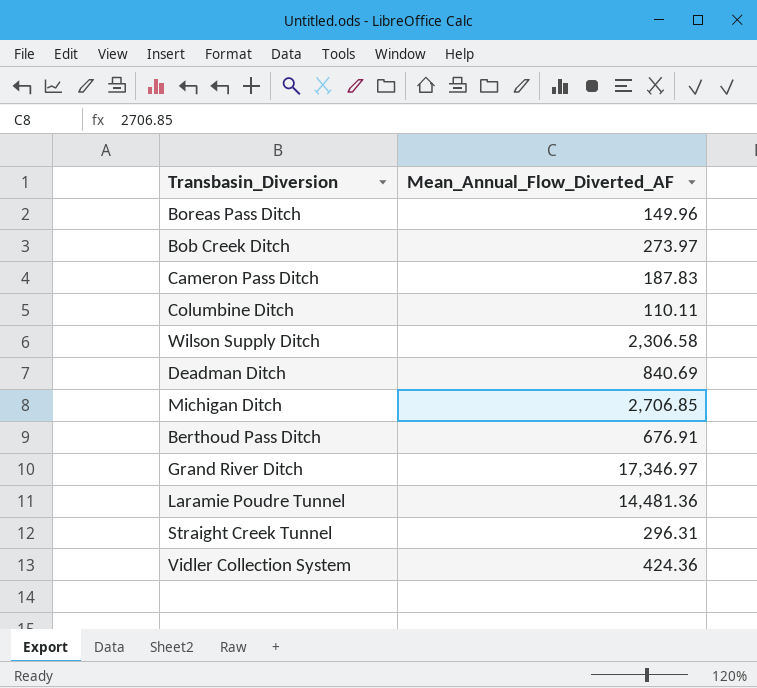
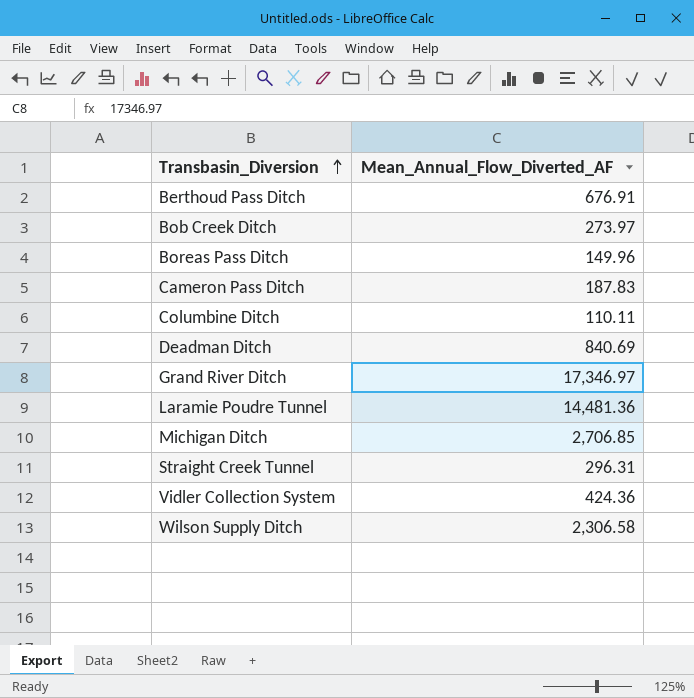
row order: none -> Transbasin_Diversion ascending

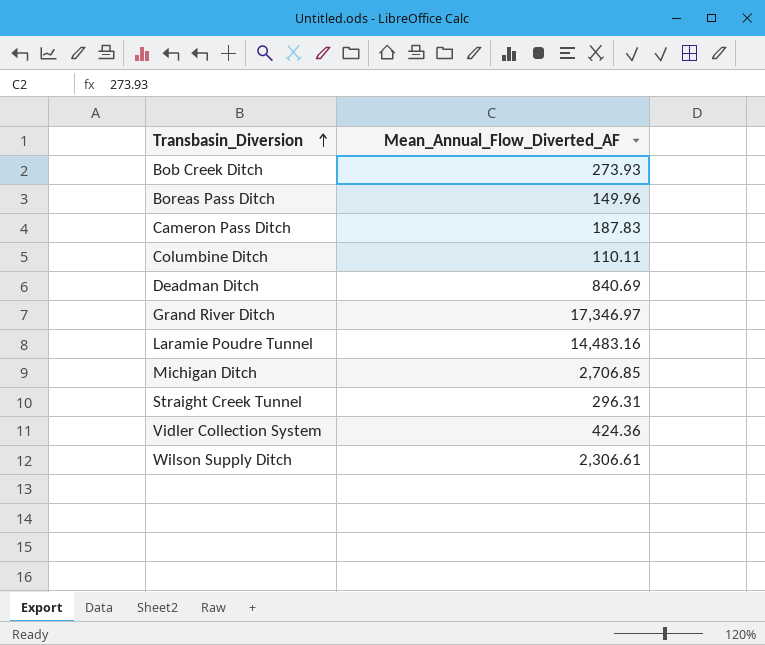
row Berthoud Pass Ditch: 676.91 -> none
Bob Creek Ditch | Mean_Annual_Flow_Diverted_AF: 273.97 -> 273.93
Laramie Poudre Tunnel | Mean_Annual_Flow_Diverted_AF: 14,481.36 -> 14,483.16
Wilson Supply Ditch | Mean_Annual_Flow_Diverted_AF: 2,306.58 -> 2,306.61

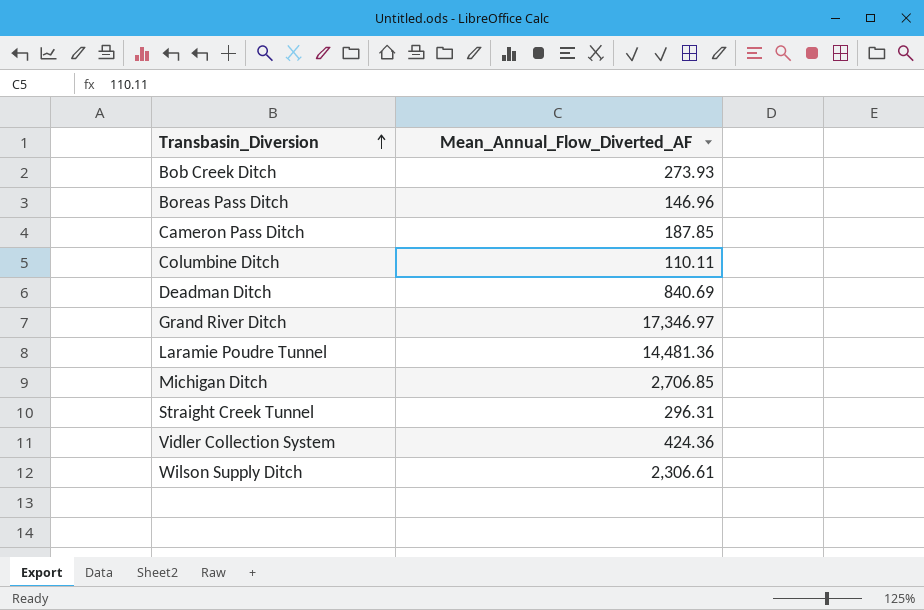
Boreas Pass Ditch | Mean_Annual_Flow_Diverted_AF: 149.96 -> 146.96
Cameron Pass Ditch | Mean_Annual_Flow_Diverted_AF: 187.83 -> 187.85
Laramie Poudre Tunnel | Mean_Annual_Flow_Diverted_AF: 14,483.16 -> 14,481.36

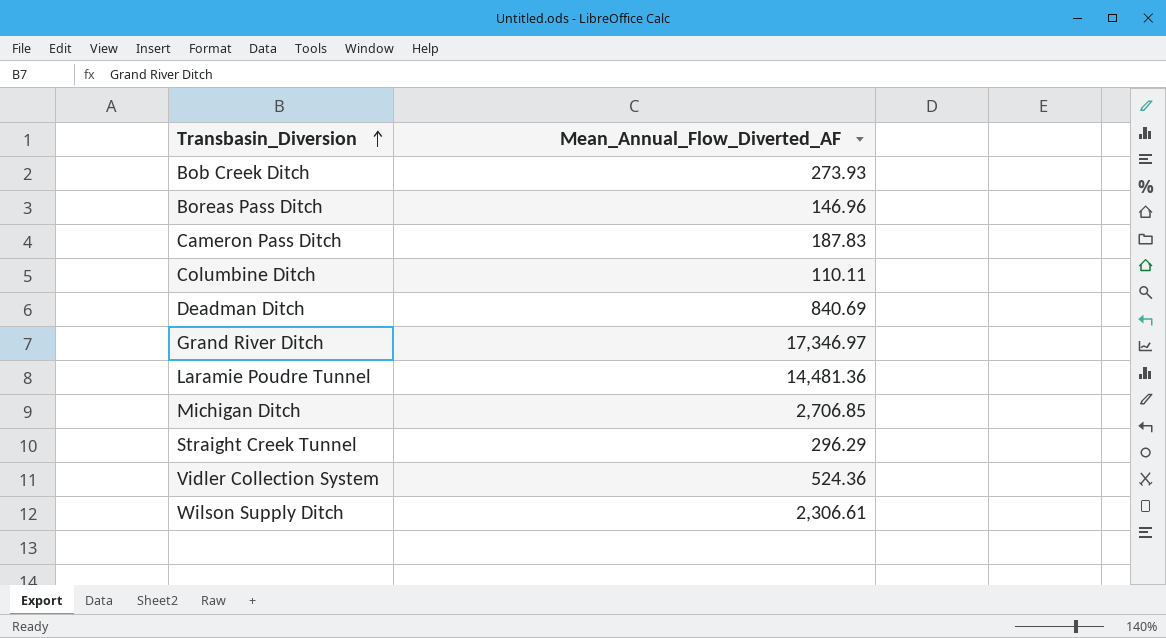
Cameron Pass Ditch | Mean_Annual_Flow_Diverted_AF: 187.85 -> 187.83
Straight Creek Tunnel | Mean_Annual_Flow_Diverted_AF: 296.31 -> 296.29
Vidler Collection System | Mean_Annual_Flow_Diverted_AF: 424.36 -> 524.36

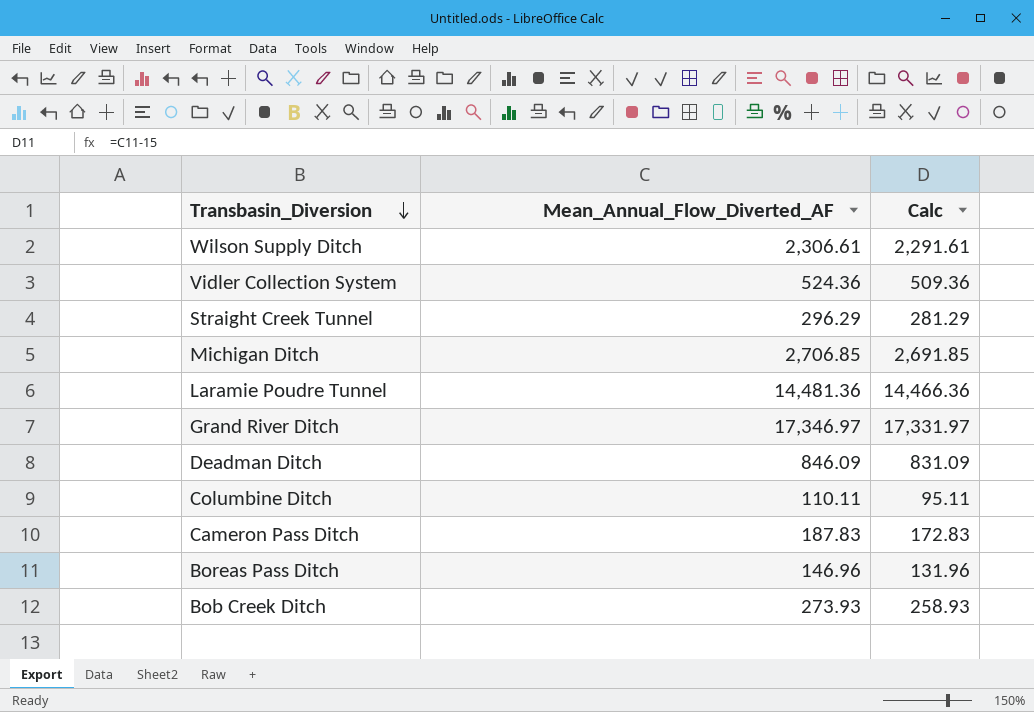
row order: Transbasin_Diversion ascending -> Transbasin_Diversion descending
column Calc | formula: none -> [Mean_Annual_Flow_Diverted_AF] - 15
Deadman Ditch | Mean_Annual_Flow_Diverted_AF: 840.69 -> 846.09

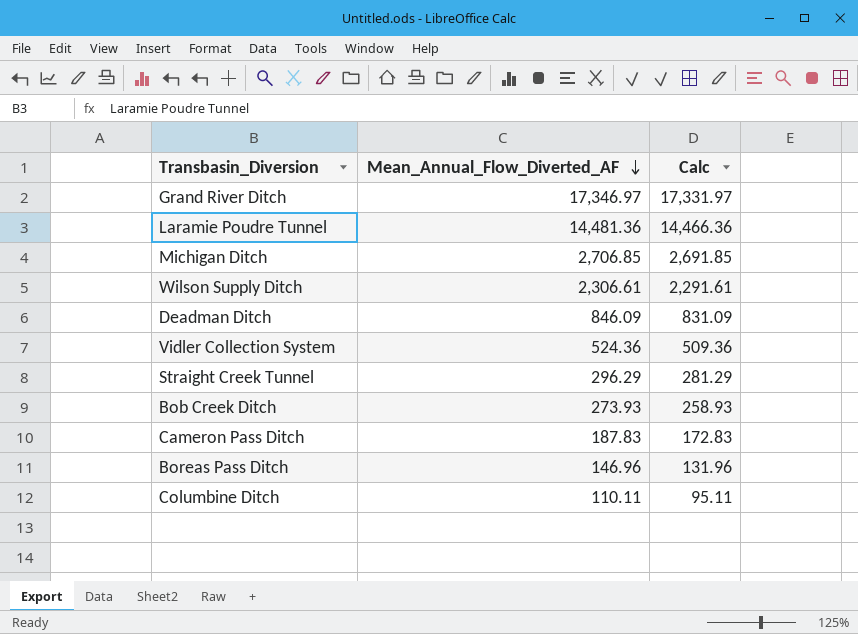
row order: Transbasin_Diversion descending -> Mean_Annual_Flow_Diverted_AF descending

